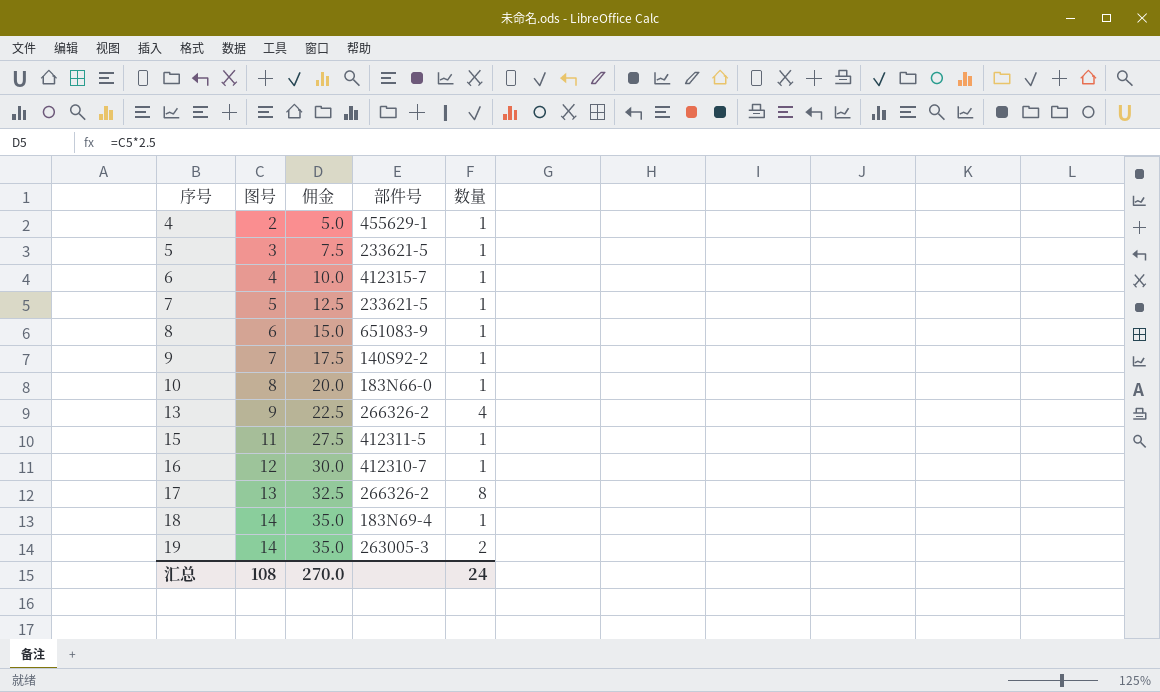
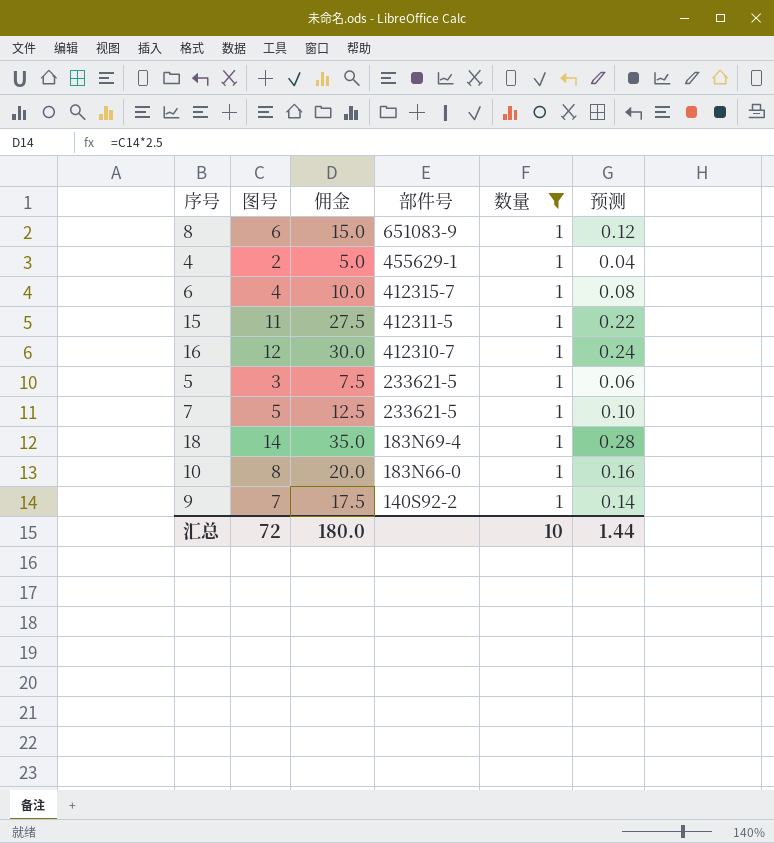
filter: none -> 数量 = 1
row order: 序号 ascending -> 部件号 descending
column 预测 | formula: none -> [图号] * 0.02
汇总 | 图号: 108 -> 72
汇总 | 佣金: 270.0 -> 180.0
汇总 | 数量: 24 -> 10

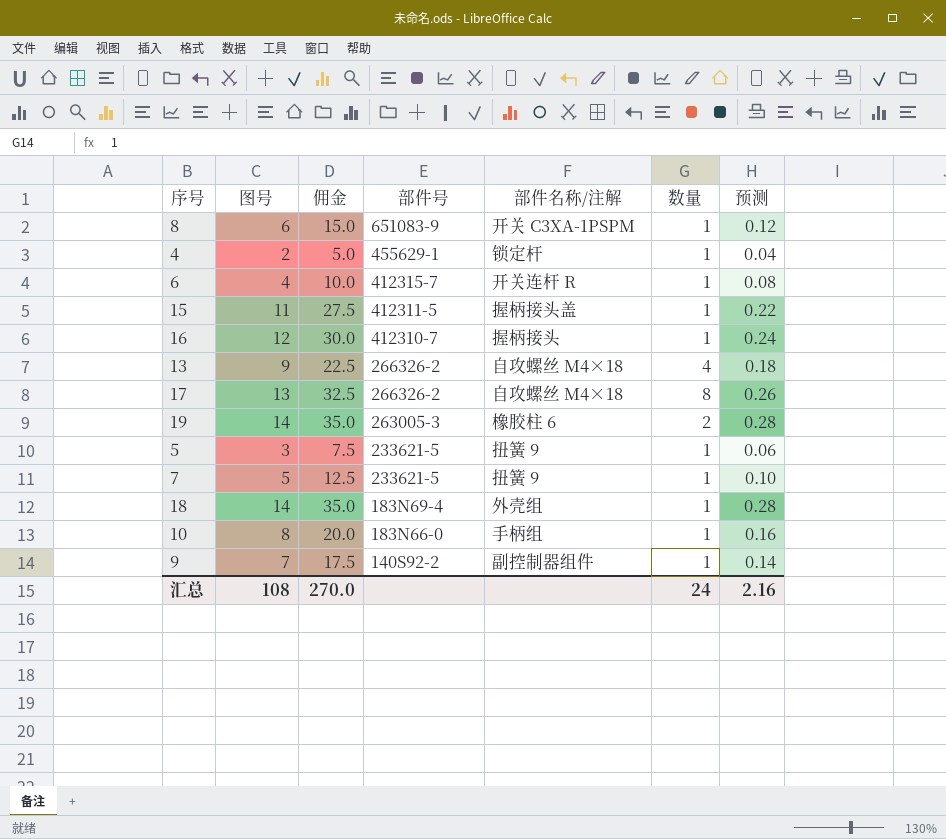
filter: 数量 = 1 -> none
column 部件名称/注解 | position: none -> 5
汇总 | 图号: 72 -> 108
汇总 | 佣金: 180.0 -> 270.0
汇总 | 数量: 10 -> 24
汇总 | 预测: 1.44 -> 2.16

